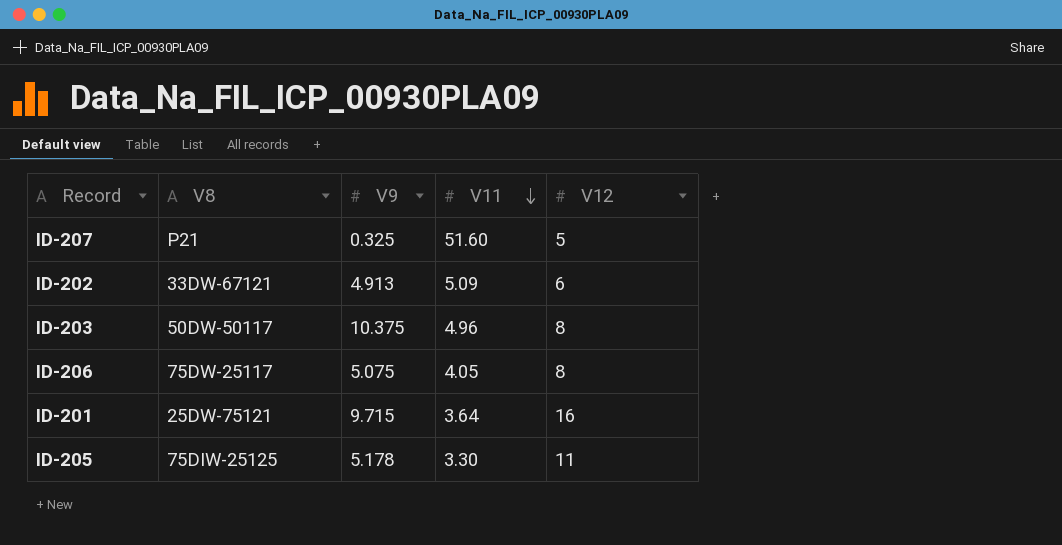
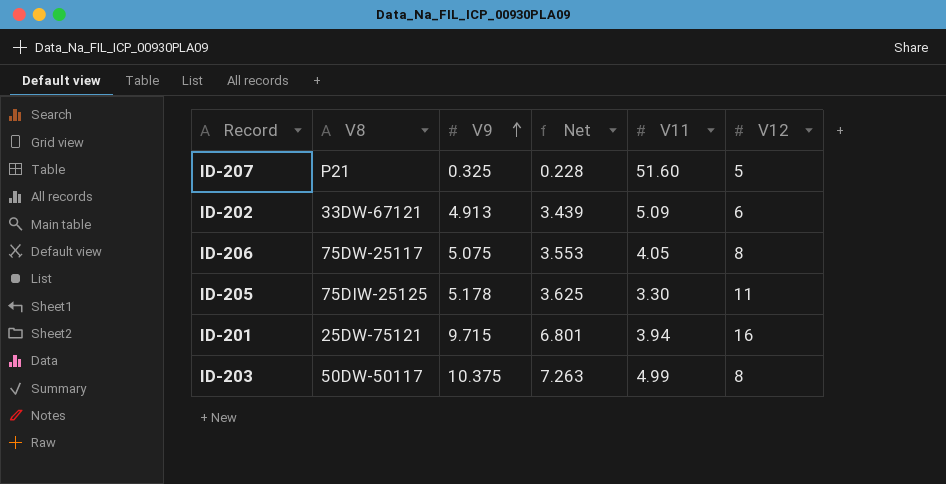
row order: V11 descending -> V9 ascending
column Net | formula: none -> [V9] * 0.7
ID-201 | V11: 3.64 -> 3.94
ID-203 | V11: 4.96 -> 4.99

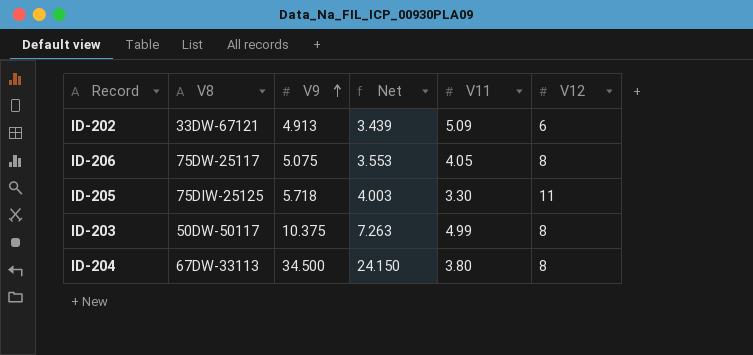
row ID-207: P21 | 0.325 | 0.228 | 51.60 | 5 -> none
row ID-201: 25DW-75121 | 9.715 | 6.801 | 3.94 | 16 -> none
ID-205 | V9: 5.178 -> 5.718
ID-205 | Net: 3.625 -> 4.003
row ID-204: none -> 67DW-33113 | 34.500 | 24.150 | 3.80 | 8

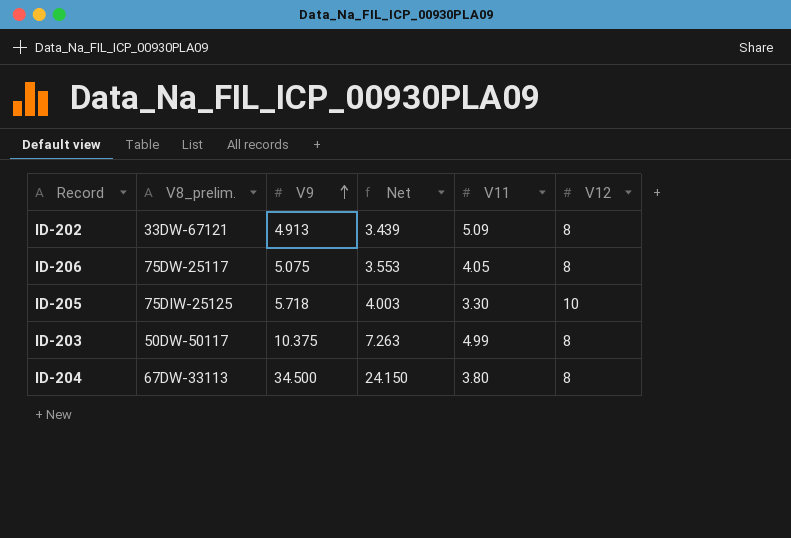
column name: V8 -> V8_prelim.
ID-202 | V12: 6 -> 8
ID-205 | V12: 11 -> 10

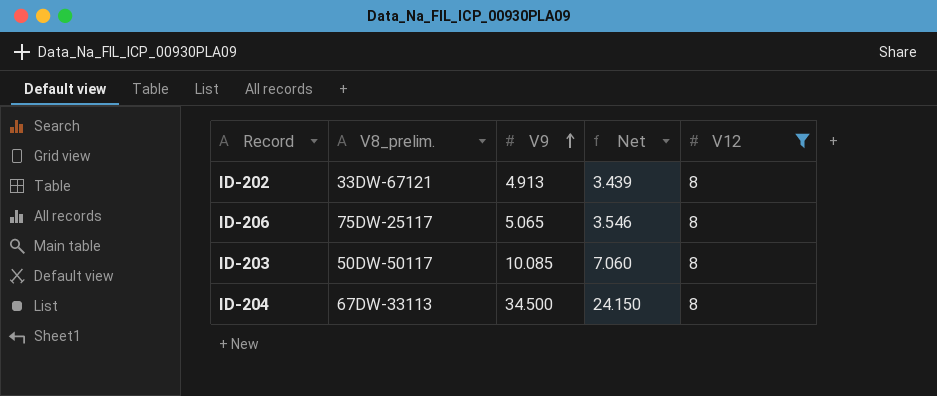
filter: none -> V12 = 8
column V11 | position: 5 -> none
ID-206 | V9: 5.075 -> 5.065
ID-206 | Net: 3.553 -> 3.546
ID-203 | V9: 10.375 -> 10.085
ID-203 | Net: 7.263 -> 7.060

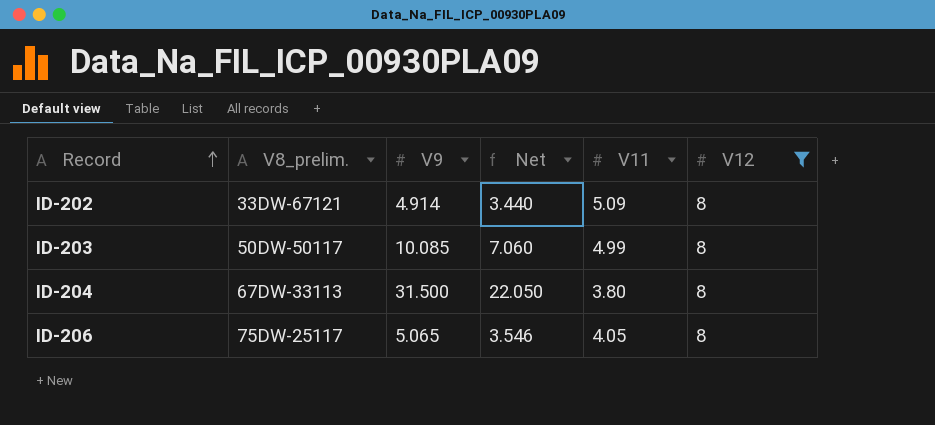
row order: V9 ascending -> Record ascending
column V11 | position: none -> 5
ID-202 | V9: 4.913 -> 4.914
ID-202 | Net: 3.439 -> 3.440
ID-204 | V9: 34.500 -> 31.500
ID-204 | Net: 24.150 -> 22.050

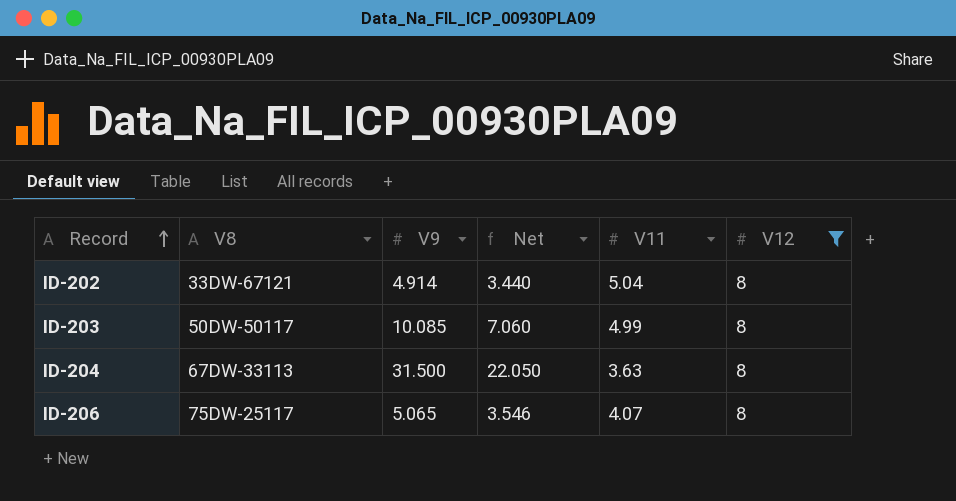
column name: V8_prelim. -> V8
ID-202 | V11: 5.09 -> 5.04
ID-204 | V11: 3.80 -> 3.63
ID-206 | V11: 4.05 -> 4.07

